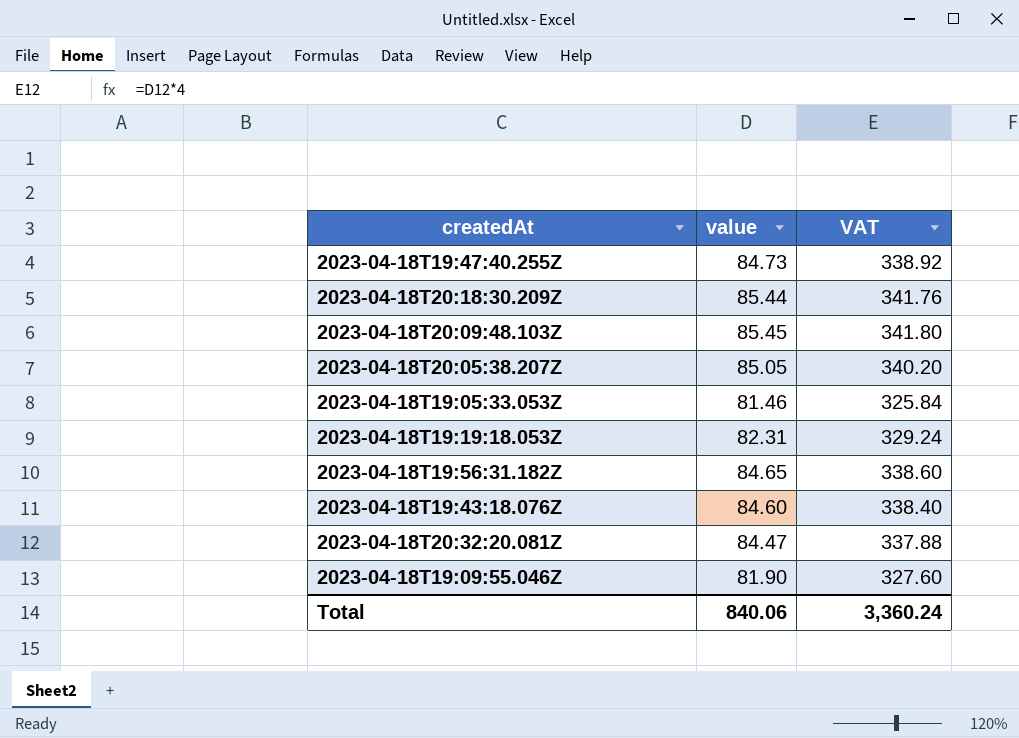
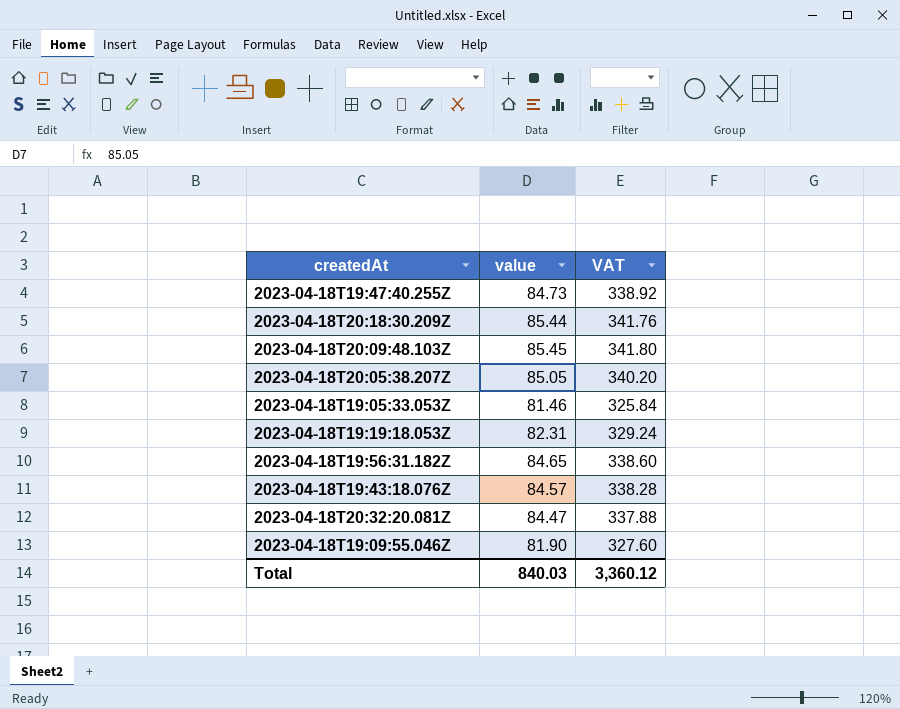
2023-04-18T19:43:18.076Z | value: 84.60 -> 84.57
2023-04-18T19:43:18.076Z | VAT: 338.40 -> 338.28
Total | value: 840.06 -> 840.03
Total | VAT: 3,360.24 -> 3,360.12

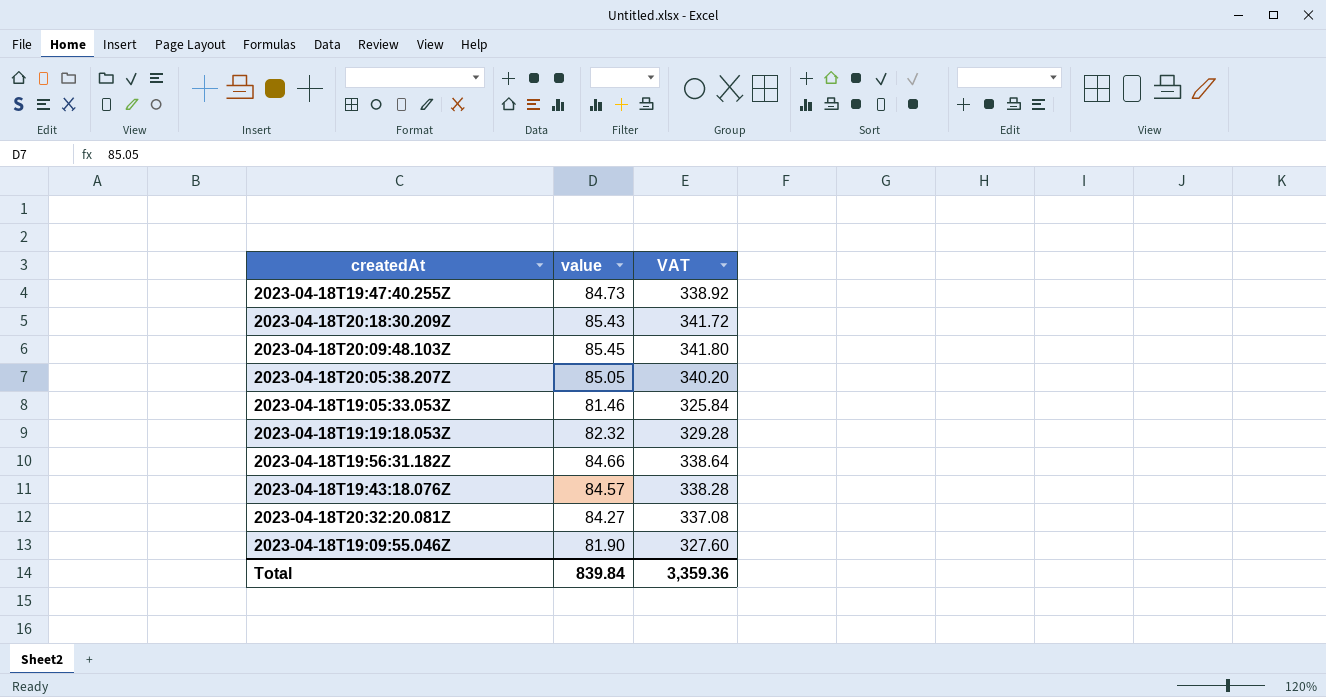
2023-04-18T20:18:30.209Z | value: 85.44 -> 85.43
2023-04-18T20:18:30.209Z | VAT: 341.76 -> 341.72
2023-04-18T19:19:18.053Z | value: 82.31 -> 82.32
2023-04-18T19:19:18.053Z | VAT: 329.24 -> 329.28
2023-04-18T19:56:31.182Z | value: 84.65 -> 84.66
2023-04-18T19:56:31.182Z | VAT: 338.60 -> 338.64
2023-04-18T20:32:20.081Z | value: 84.47 -> 84.27
2023-04-18T20:32:20.081Z | VAT: 337.88 -> 337.08
Total | value: 840.03 -> 839.84
Total | VAT: 3,360.12 -> 3,359.36

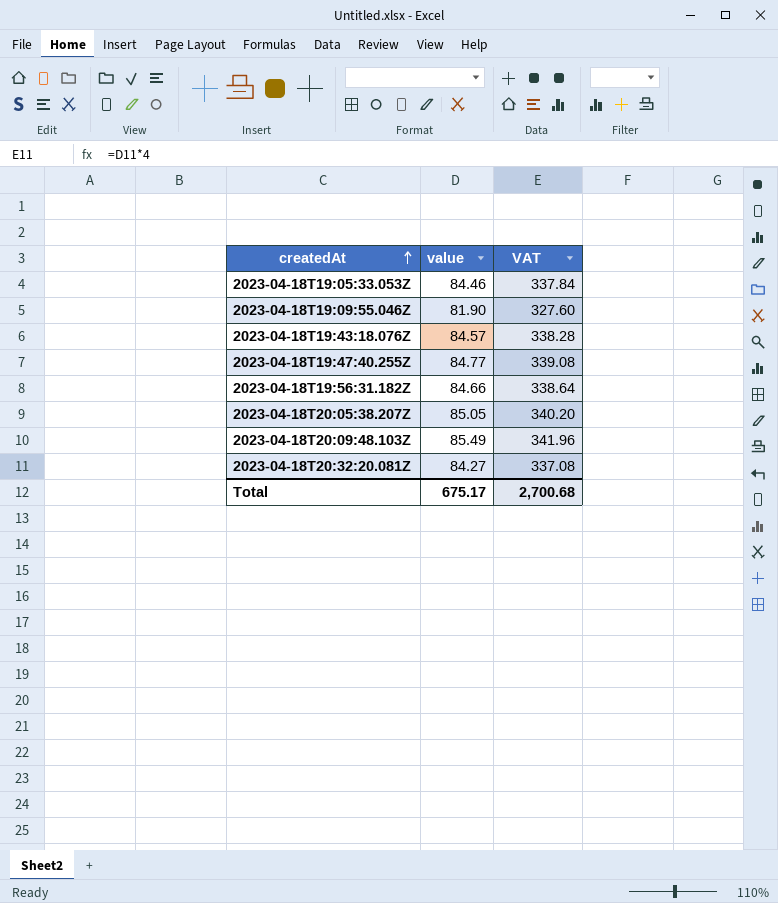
row order: none -> createdAt ascending
row 2023-04-18T20:18:30.209Z: 85.43 | 341.72 -> none
row 2023-04-18T19:19:18.053Z: 82.32 | 329.28 -> none
2023-04-18T19:05:33.053Z | value: 81.46 -> 84.46
2023-04-18T19:05:33.053Z | VAT: 325.84 -> 337.84
2023-04-18T19:47:40.255Z | value: 84.73 -> 84.77
2023-04-18T19:47:40.255Z | VAT: 338.92 -> 339.08
2023-04-18T20:09:48.103Z | value: 85.45 -> 85.49
2023-04-18T20:09:48.103Z | VAT: 341.80 -> 341.96
Total | value: 839.84 -> 675.17
Total | VAT: 3,359.36 -> 2,700.68

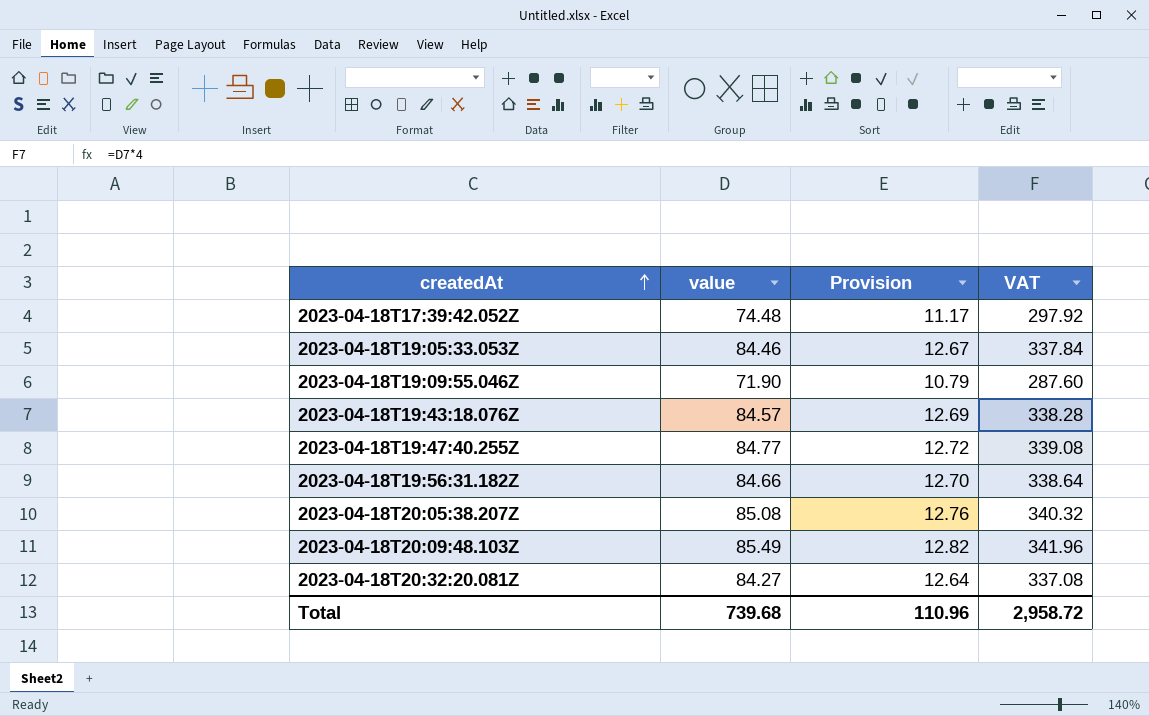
column Provision | formula: none -> [value] * 0.15
row 2023-04-18T17:39:42.052Z: none -> 74.48 | 11.17 | 297.92
2023-04-18T19:09:55.046Z | value: 81.90 -> 71.90
2023-04-18T19:09:55.046Z | VAT: 327.60 -> 287.60
2023-04-18T20:05:38.207Z | value: 85.05 -> 85.08
2023-04-18T20:05:38.207Z | VAT: 340.20 -> 340.32
Total | value: 675.17 -> 739.68
Total | VAT: 2,700.68 -> 2,958.72

